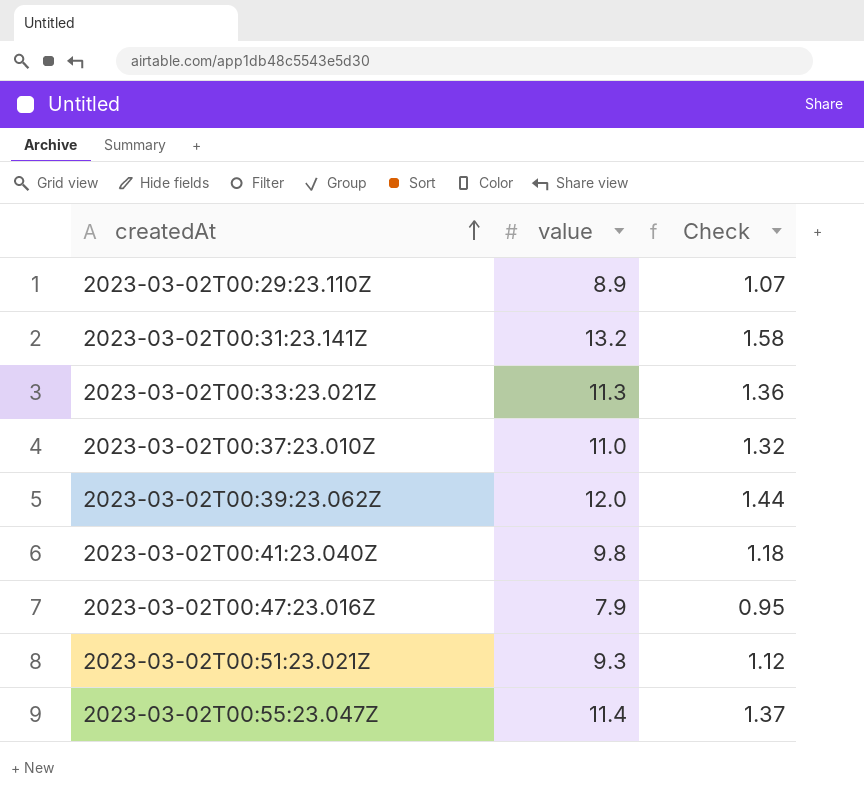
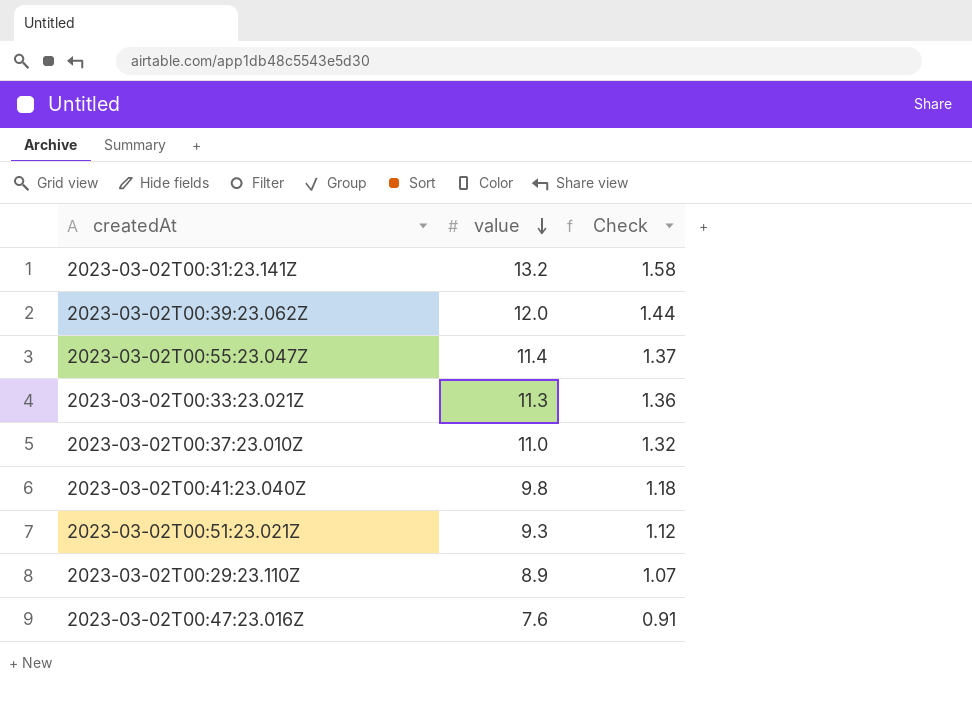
row order: createdAt ascending -> value descending
2023-03-02T00:47:23.016Z | value: 7.9 -> 7.6
2023-03-02T00:47:23.016Z | Check: 0.95 -> 0.91

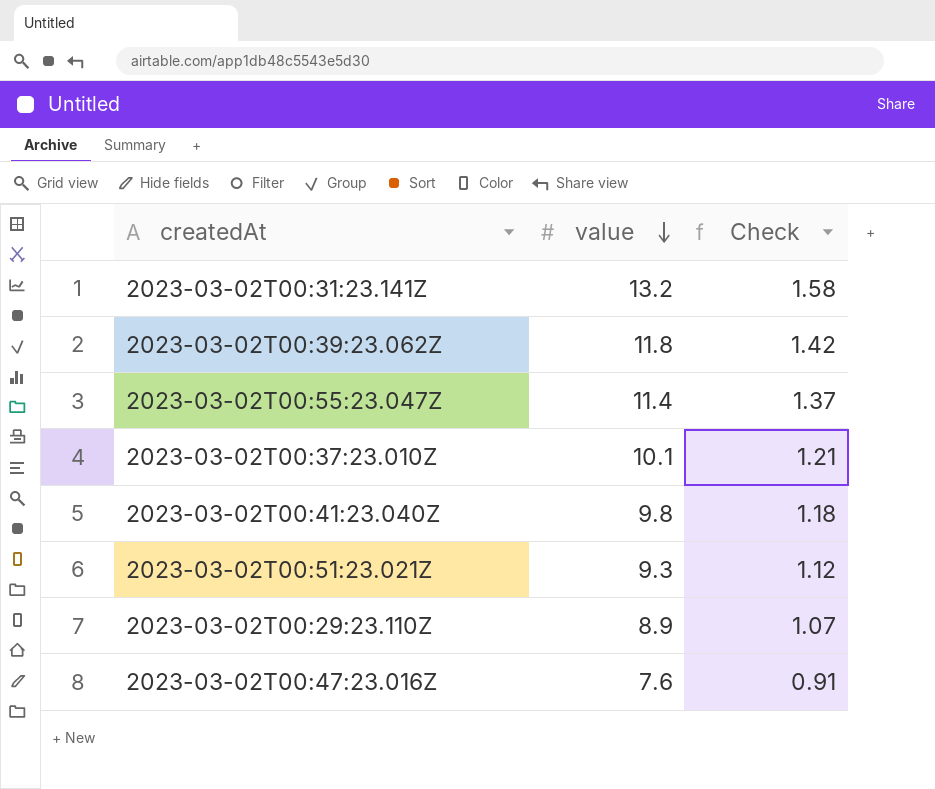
row 2023-03-02T00:33:23.021Z: 11.3 | 1.36 -> none
2023-03-02T00:39:23.062Z | value: 12.0 -> 11.8
2023-03-02T00:39:23.062Z | Check: 1.44 -> 1.42
2023-03-02T00:37:23.010Z | value: 11.0 -> 10.1
2023-03-02T00:37:23.010Z | Check: 1.32 -> 1.21

